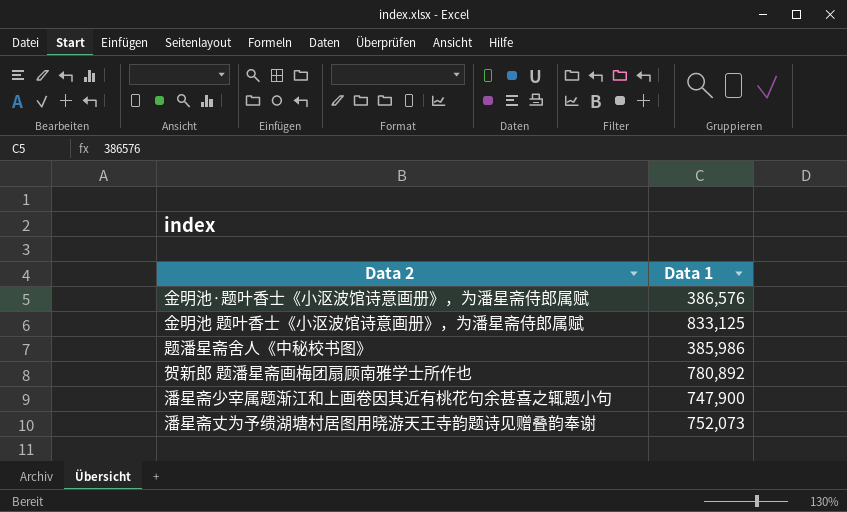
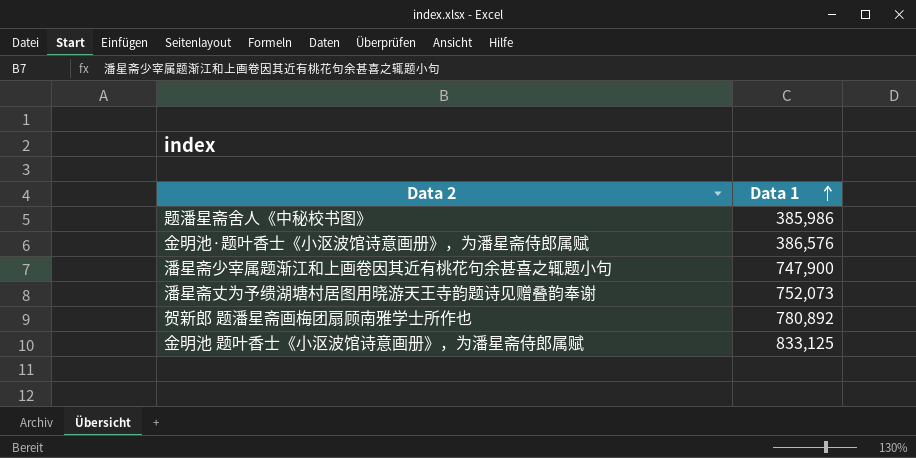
row order: none -> Data 1 ascending

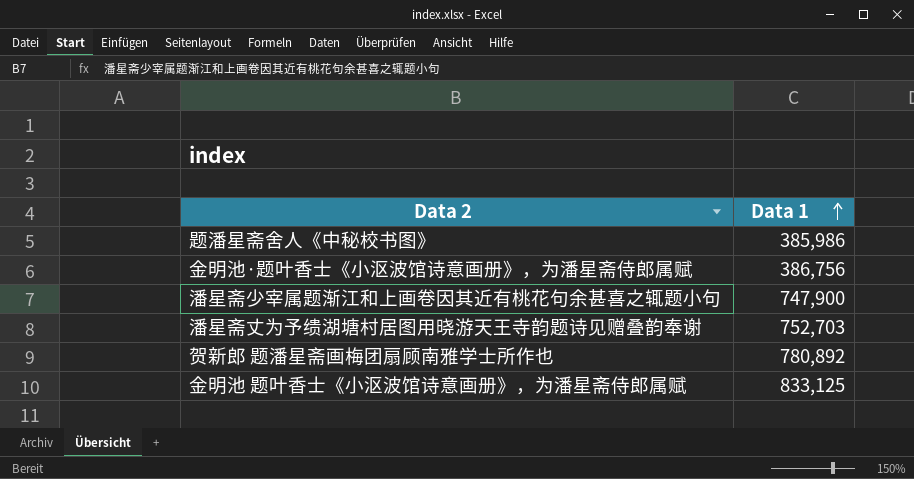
金明池·题叶香士《小沤波馆诗意画册》，为潘星斋侍郎属赋 | Data 1: 386,576 -> 386,756
潘星斋丈为予缋湖塘村居图用晓游天王寺韵题诗见赠叠韵奉谢 | Data 1: 752,073 -> 752,703

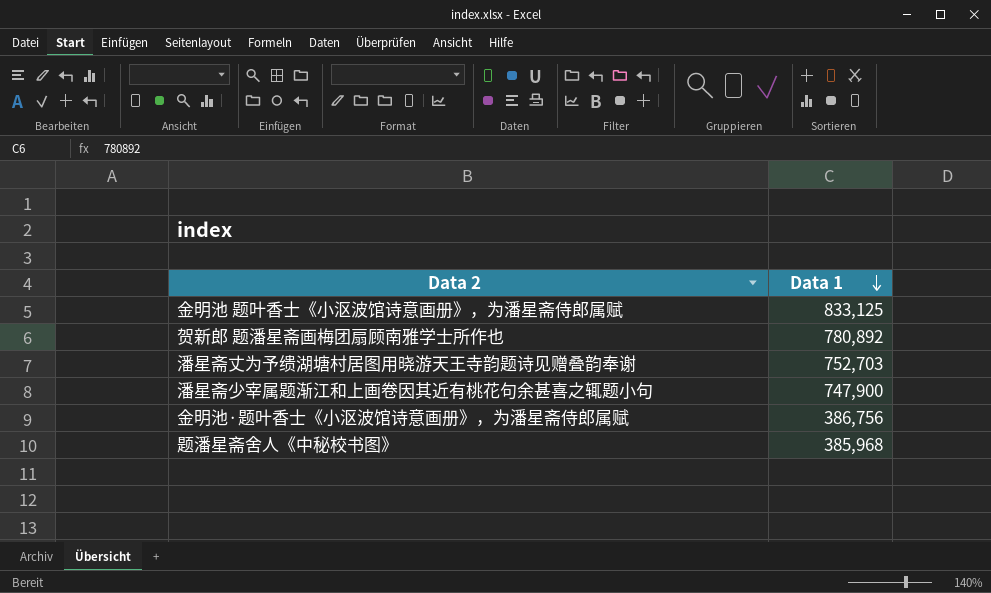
row order: Data 1 ascending -> Data 1 descending
题潘星斋舍人《中秘校书图》 | Data 1: 385,986 -> 385,968

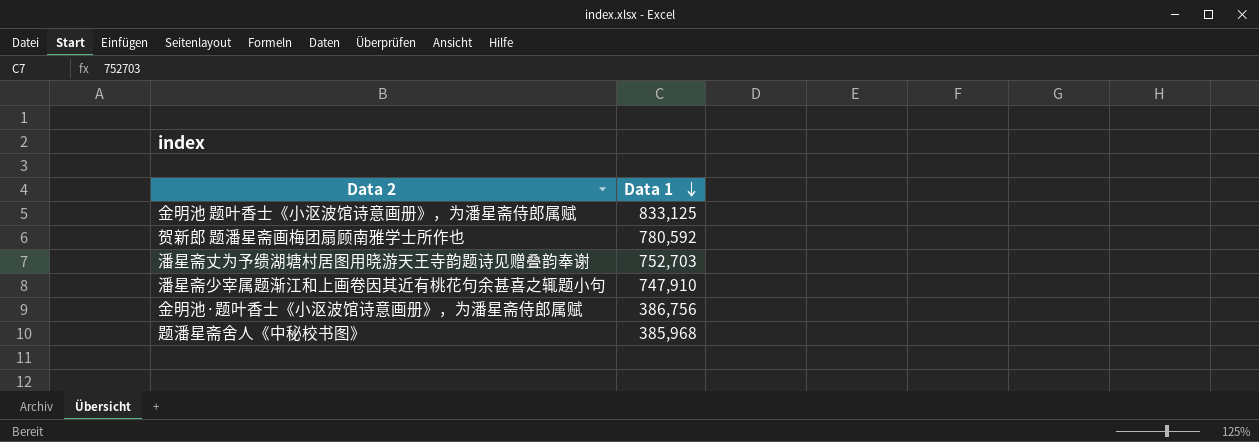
贺新郎 题潘星斋画梅团扇顾南雅学士所作也 | Data 1: 780,892 -> 780,592
潘星斋少宰属题渐江和上画卷因其近有桃花句余甚喜之辄题小句 | Data 1: 747,900 -> 747,910

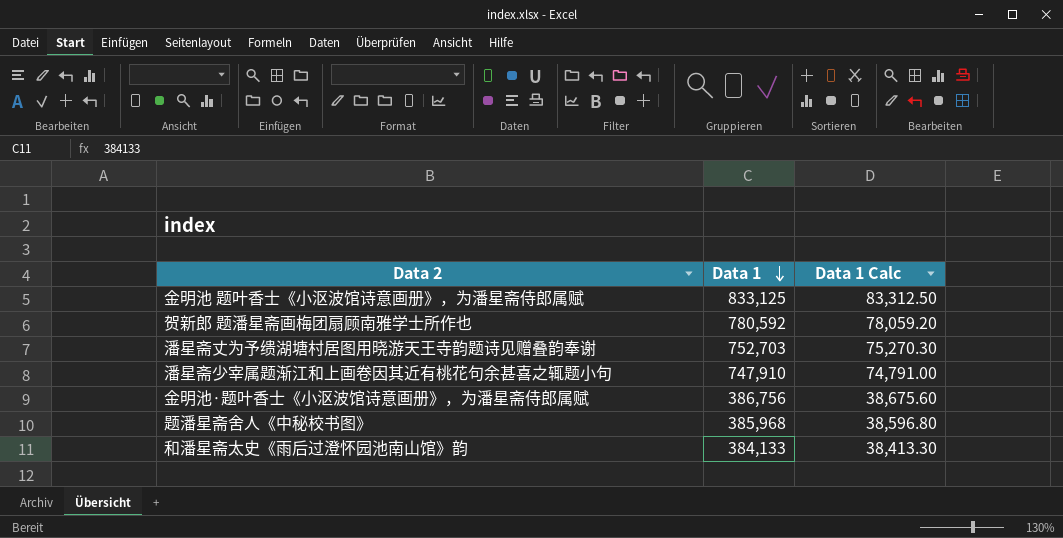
column Data 1 Calc | formula: none -> [Data 1] * 0.1
row 和潘星斋太史《雨后过澄怀园池南山馆》韵: none -> 384,133 | 38,413.30

